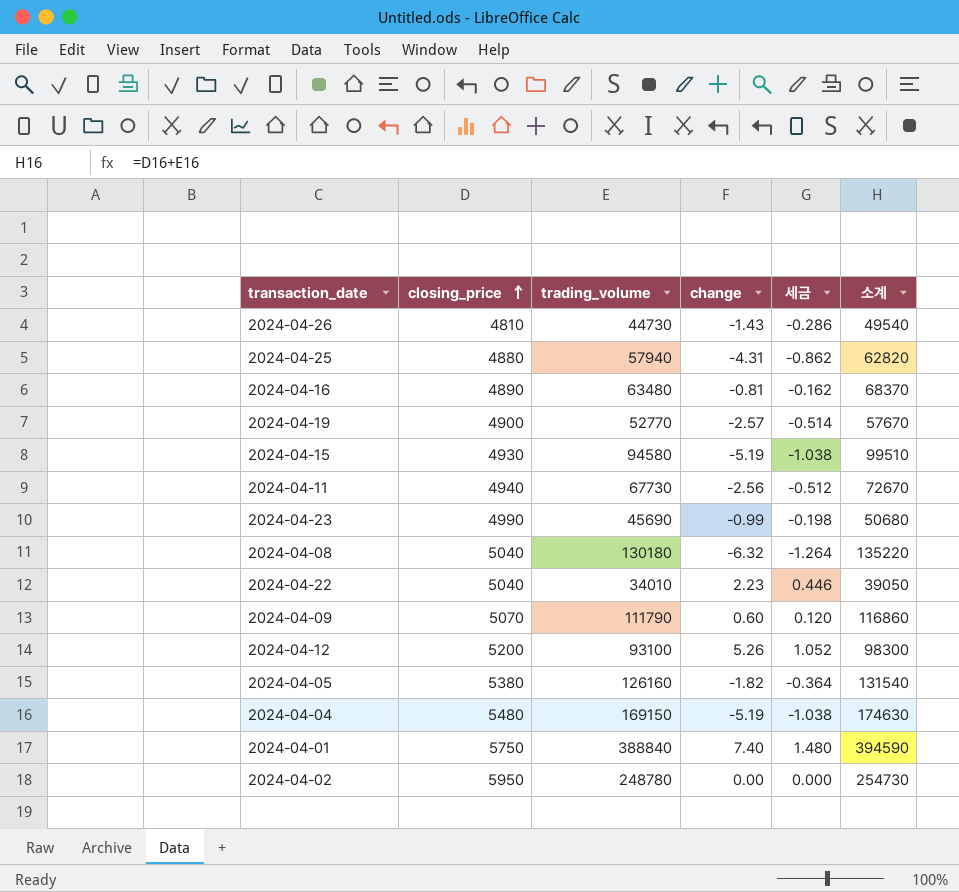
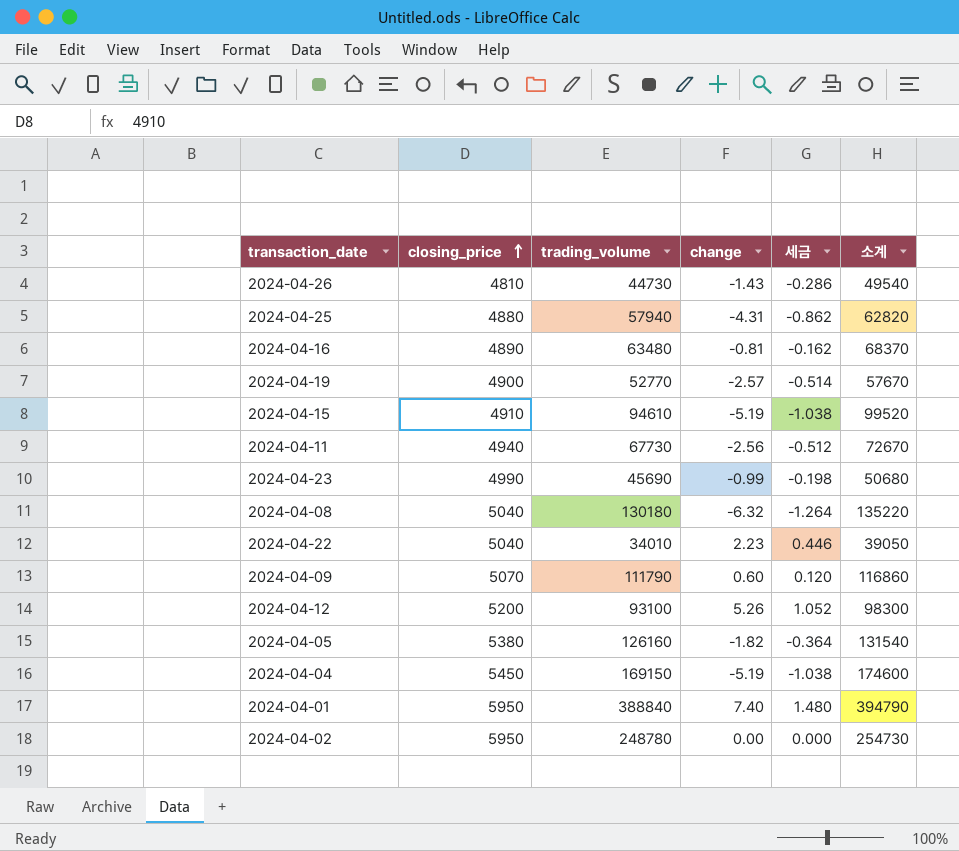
2024-04-15 | closing_price: 4930 -> 4910
2024-04-15 | trading_volume: 94580 -> 94610
2024-04-15 | 소계: 99510 -> 99520
2024-04-04 | closing_price: 5480 -> 5450
2024-04-04 | 소계: 174630 -> 174600
2024-04-01 | closing_price: 5750 -> 5950
2024-04-01 | 소계: 394590 -> 394790

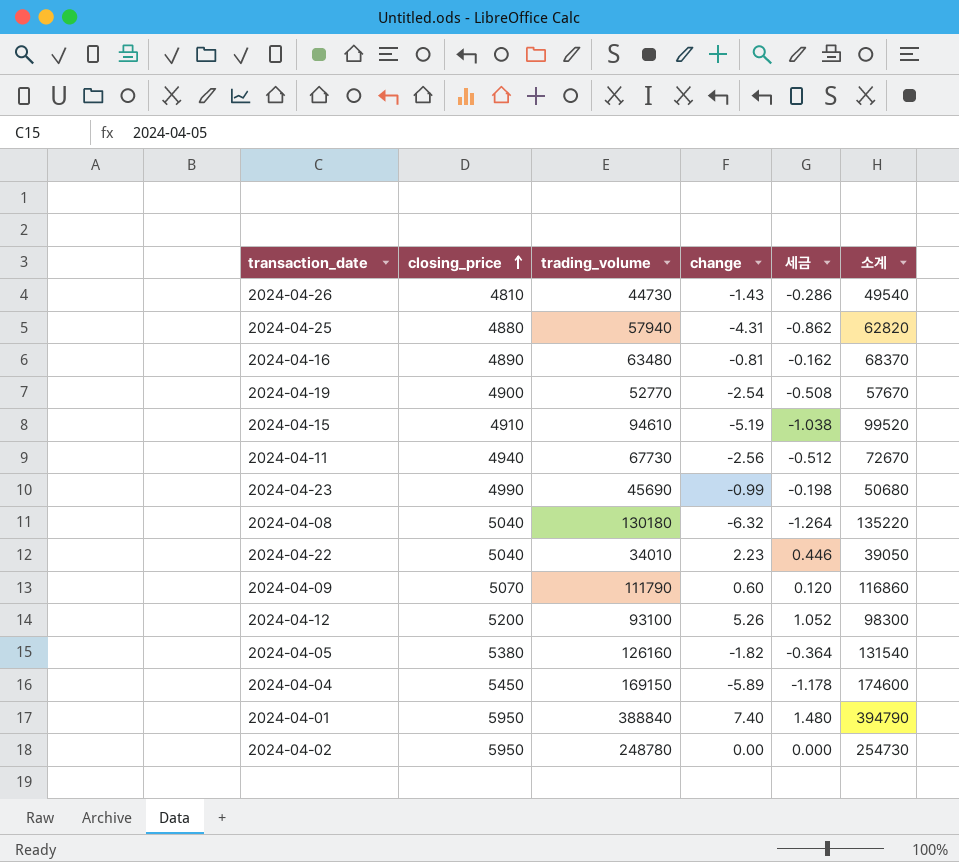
2024-04-19 | change: -2.57 -> -2.54
2024-04-19 | 세금: -0.514 -> -0.508
2024-04-04 | change: -5.19 -> -5.89
2024-04-04 | 세금: -1.038 -> -1.178

